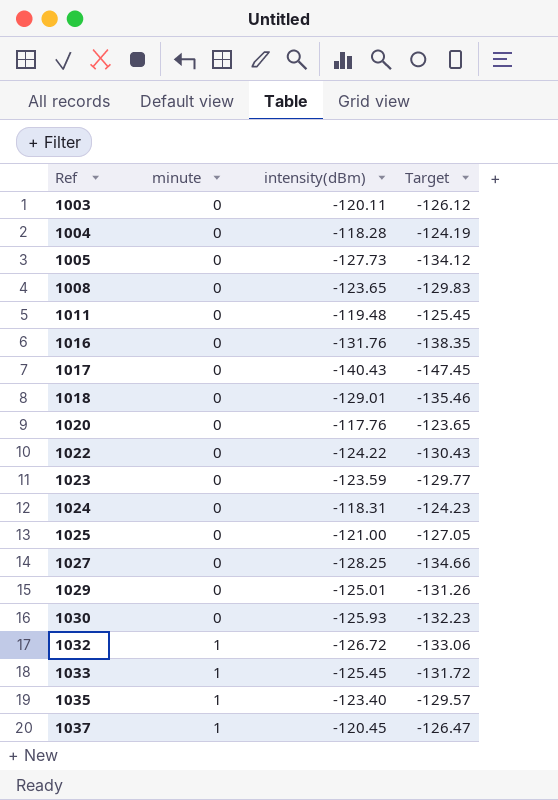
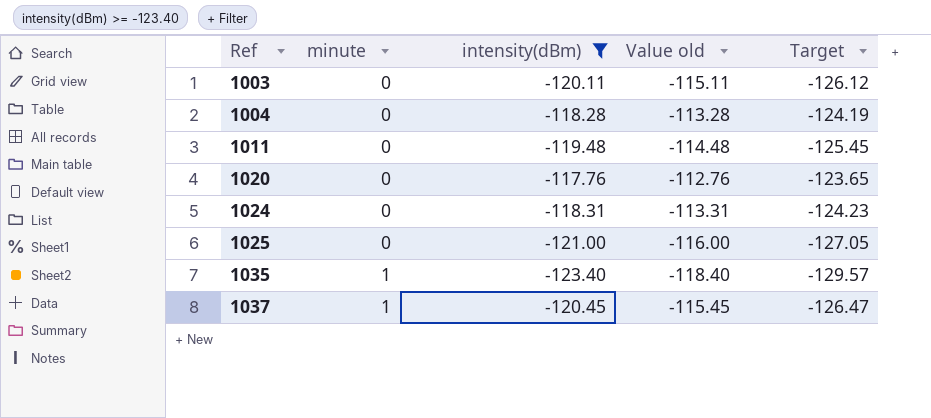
filter: none -> intensity(dBm) >= -123.40
column Value old | formula: none -> [intensity(dBm)] + 5

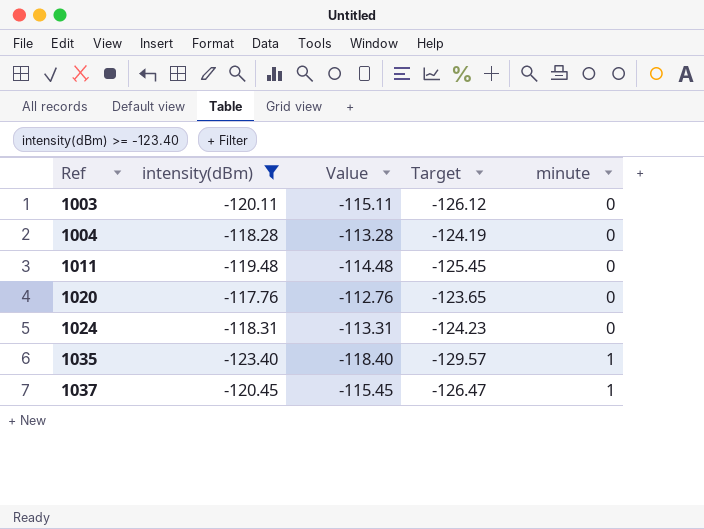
column name: Value old -> Value
column minute | position: 2 -> 5
row 1025: 0 | -121.00 | -116.00 | -127.05 -> none

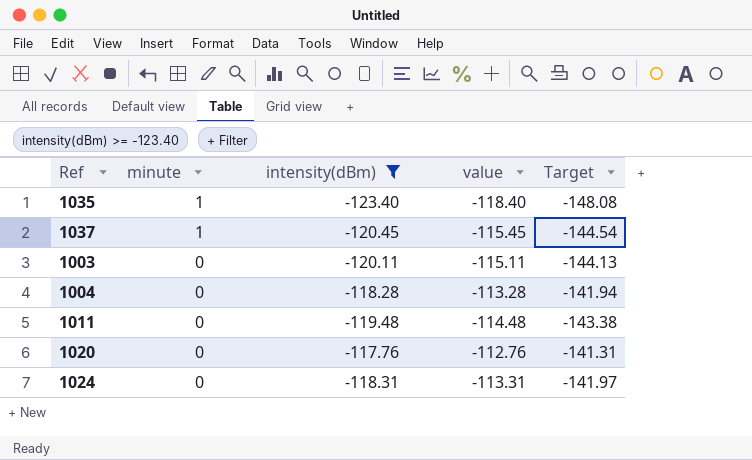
row order: Ref ascending -> minute descending
column minute | position: 5 -> 2
column name: Value -> value
column Target | formula: [intensity(dBm)] * 1.05 -> [intensity(dBm)] * 1.2

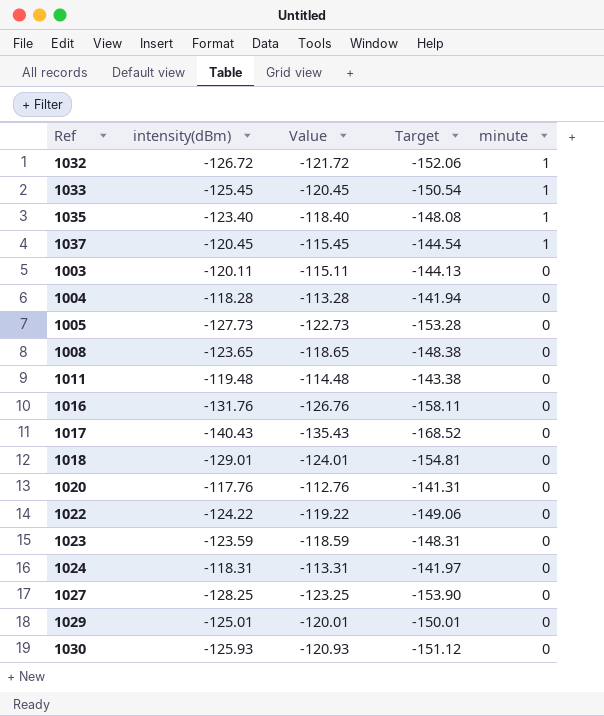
filter: intensity(dBm) >= -123.40 -> none
column name: value -> Value
column minute | position: 2 -> 5

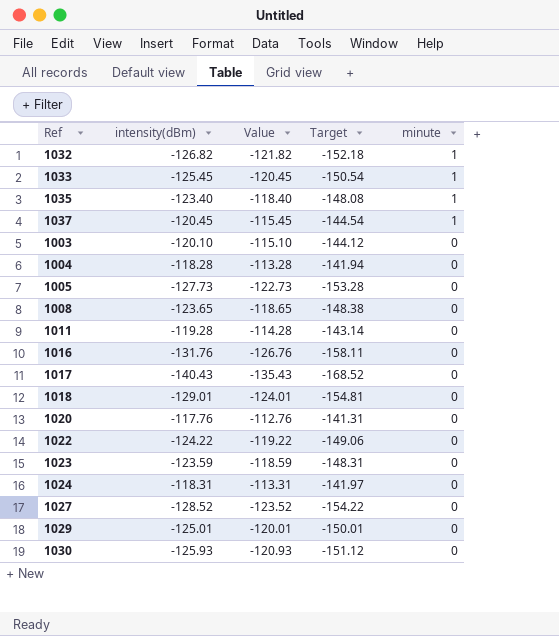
1032 | intensity(dBm): -126.72 -> -126.82
1032 | Value: -121.72 -> -121.82
1032 | Target: -152.06 -> -152.18
1003 | intensity(dBm): -120.11 -> -120.10
1003 | Value: -115.11 -> -115.10
1003 | Target: -144.13 -> -144.12
1011 | intensity(dBm): -119.48 -> -119.28
1011 | Value: -114.48 -> -114.28
1011 | Target: -143.38 -> -143.14
1027 | intensity(dBm): -128.25 -> -128.52
1027 | Value: -123.25 -> -123.52
1027 | Target: -153.90 -> -154.22

